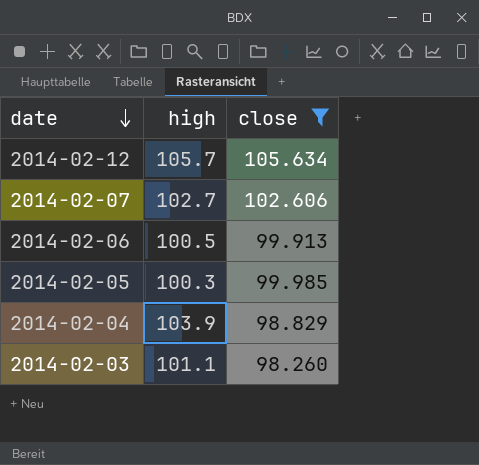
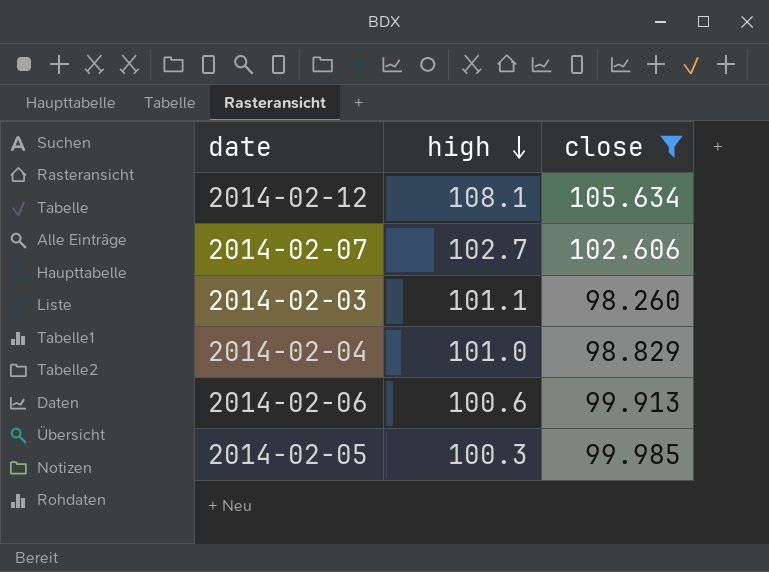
row order: date descending -> high descending
2014-02-12 | high: 105.7 -> 108.1
2014-02-04 | high: 103.9 -> 101.0
2014-02-06 | high: 100.5 -> 100.6

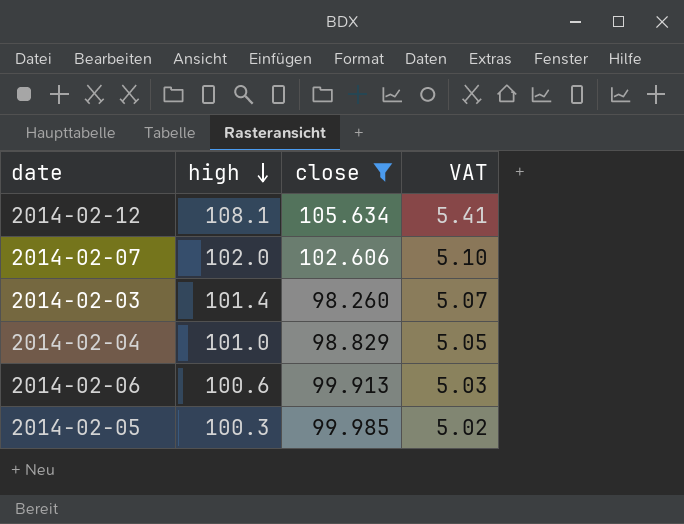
column VAT | formula: none -> [high] * 0.05
2014-02-07 | high: 102.7 -> 102.0
2014-02-03 | high: 101.1 -> 101.4

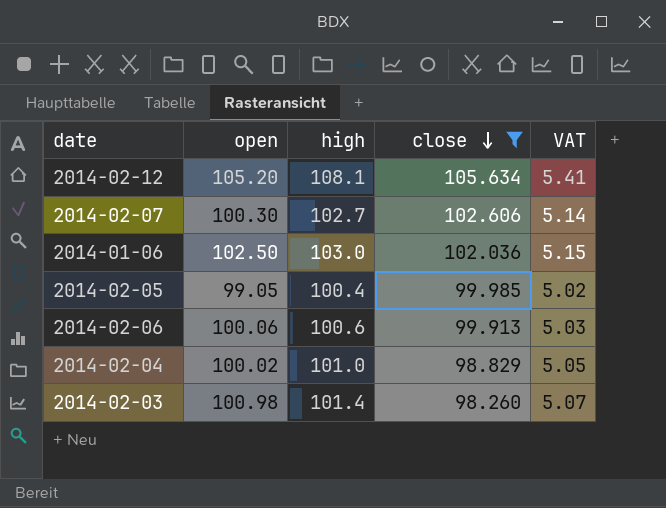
row order: high descending -> close descending
column open | position: none -> 2
2014-02-07 | high: 102.0 -> 102.7
2014-02-07 | VAT: 5.10 -> 5.14
row 2014-01-06: none -> 102.50 | 103.0 | 102.036 | 5.15
2014-02-05 | high: 100.3 -> 100.4

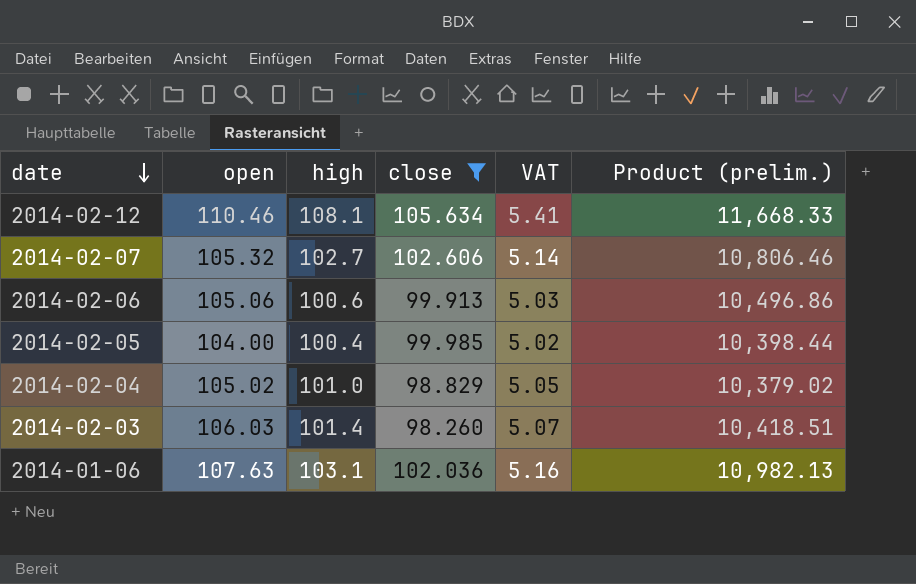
row order: close descending -> date descending
column Product (prelim.) | formula: none -> [open] * [close]
2014-02-12 | open: 105.20 -> 110.46
2014-02-07 | open: 100.30 -> 105.32
2014-02-06 | open: 100.06 -> 105.06
2014-02-05 | open: 99.05 -> 104.00
2014-02-04 | open: 100.02 -> 105.02
2014-02-03 | open: 100.98 -> 106.03
2014-01-06 | open: 102.50 -> 107.63
2014-01-06 | high: 103.0 -> 103.1
2014-01-06 | VAT: 5.15 -> 5.16

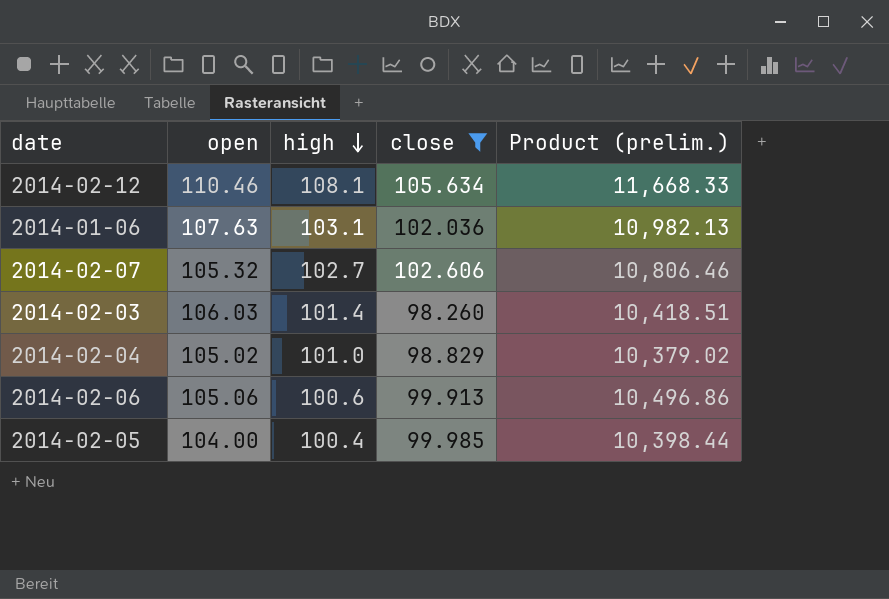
row order: date descending -> high descending
column VAT | formula: [high] * 0.05 -> none

